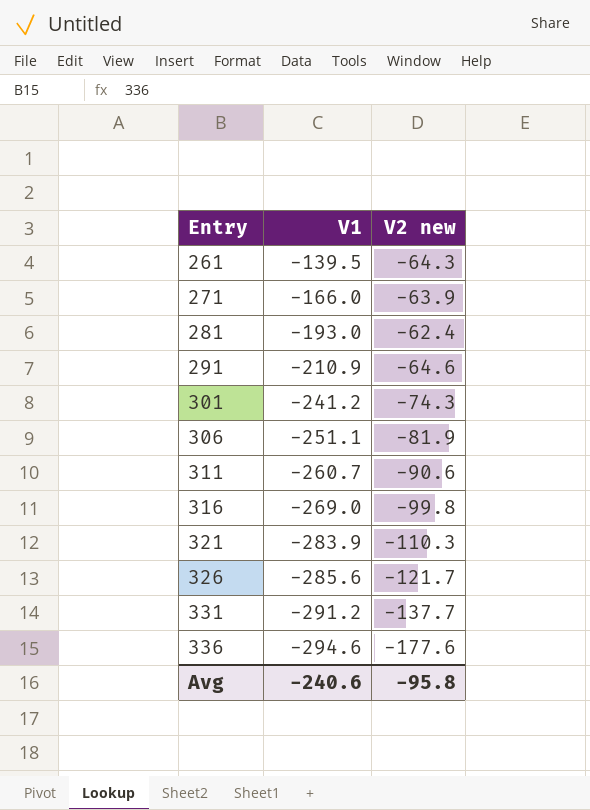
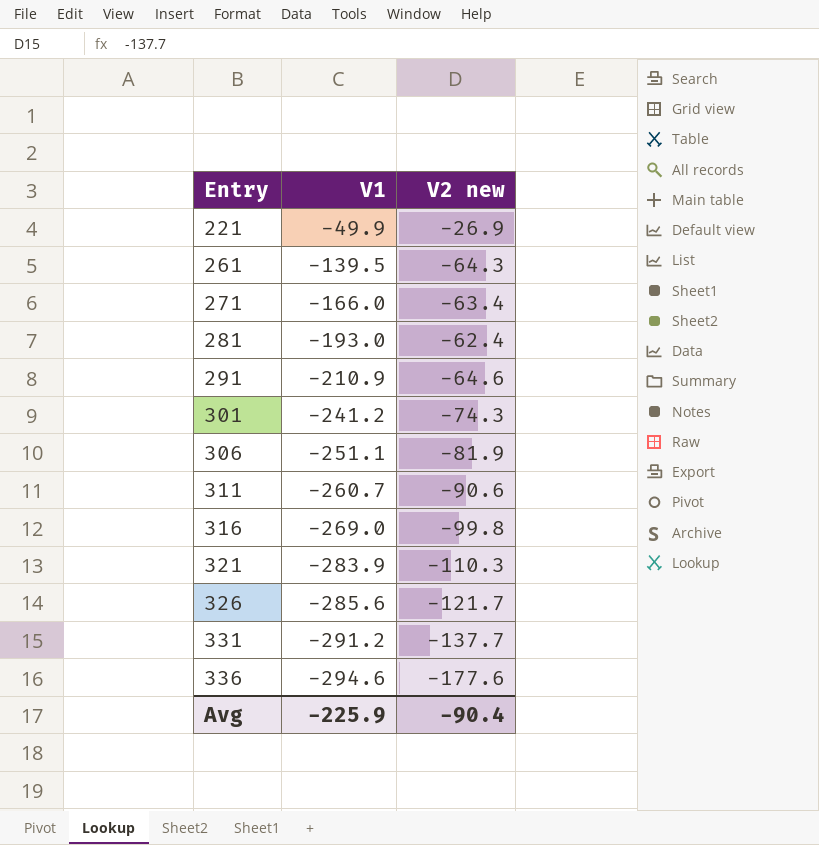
row 221: none -> -49.9 | -26.9
271 | V2 new: -63.9 -> -63.4
Avg | V1: -240.6 -> -225.9
Avg | V2 new: -95.8 -> -90.4

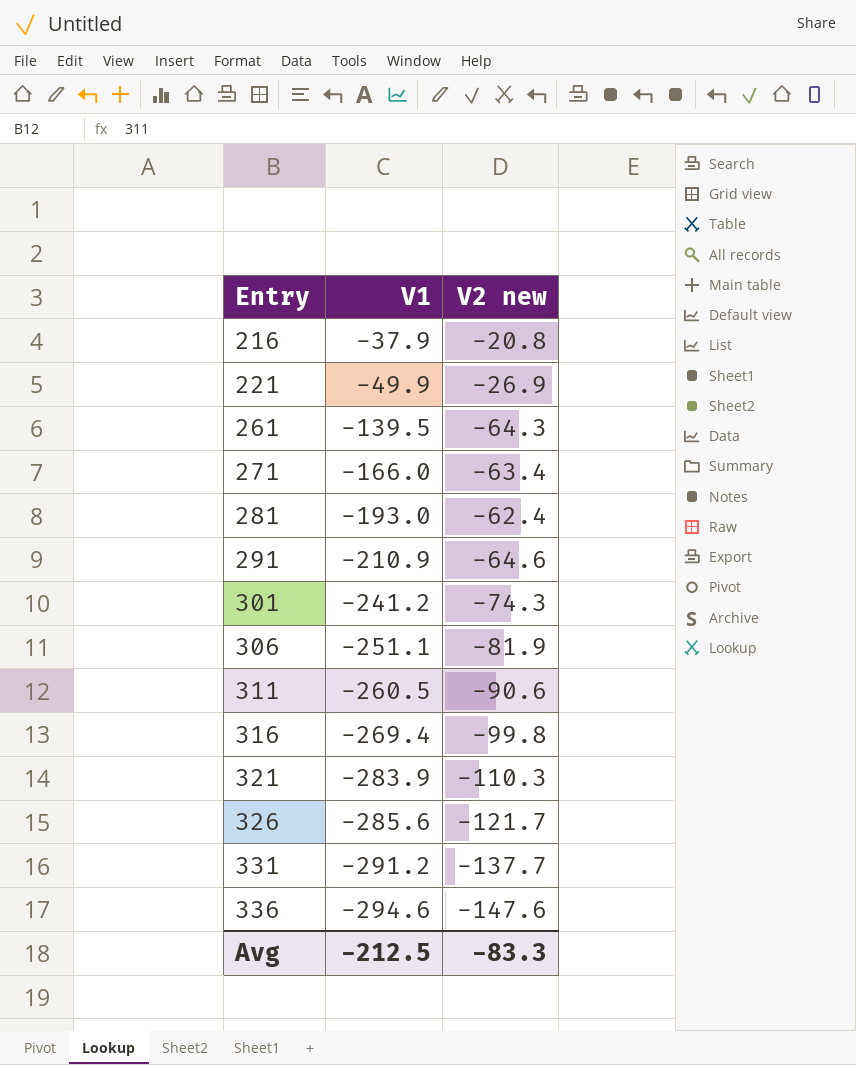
row 216: none -> -37.9 | -20.8
311 | V1: -260.7 -> -260.5
316 | V1: -269.0 -> -269.4
336 | V2 new: -177.6 -> -147.6
Avg | V1: -225.9 -> -212.5
Avg | V2 new: -90.4 -> -83.3

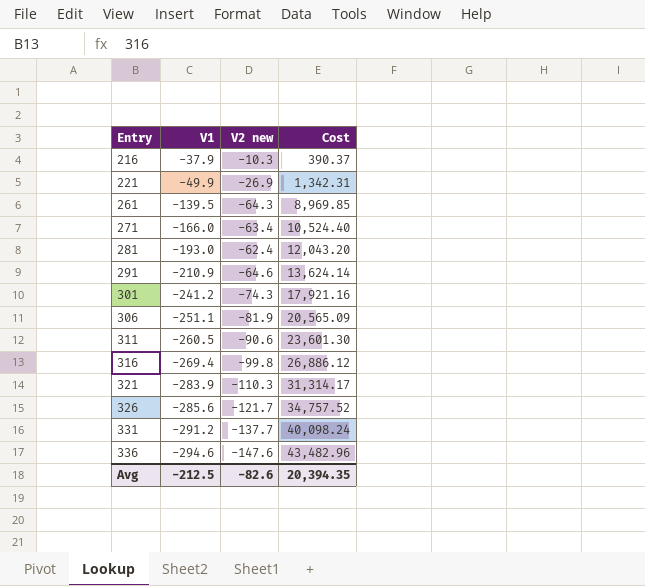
column Cost | formula: none -> [V1] * [V2 new]
216 | V2 new: -20.8 -> -10.3
Avg | V2 new: -83.3 -> -82.6

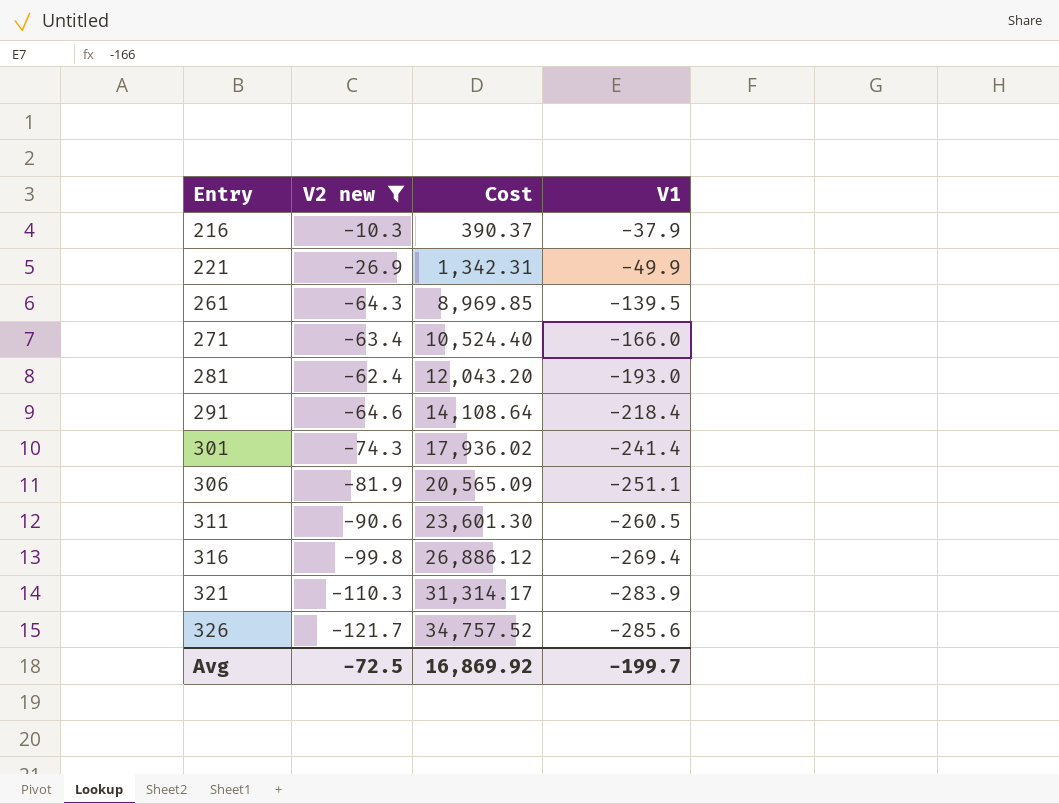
filter: none -> V2 new >= -121.7
column V1 | position: 2 -> 4
291 | Cost: 13,624.14 -> 14,108.64
291 | V1: -210.9 -> -218.4
301 | Cost: 17,921.16 -> 17,936.02
301 | V1: -241.2 -> -241.4
Avg | V2 new: -82.6 -> -72.5
Avg | Cost: 20,394.35 -> 16,869.92
Avg | V1: -212.5 -> -199.7

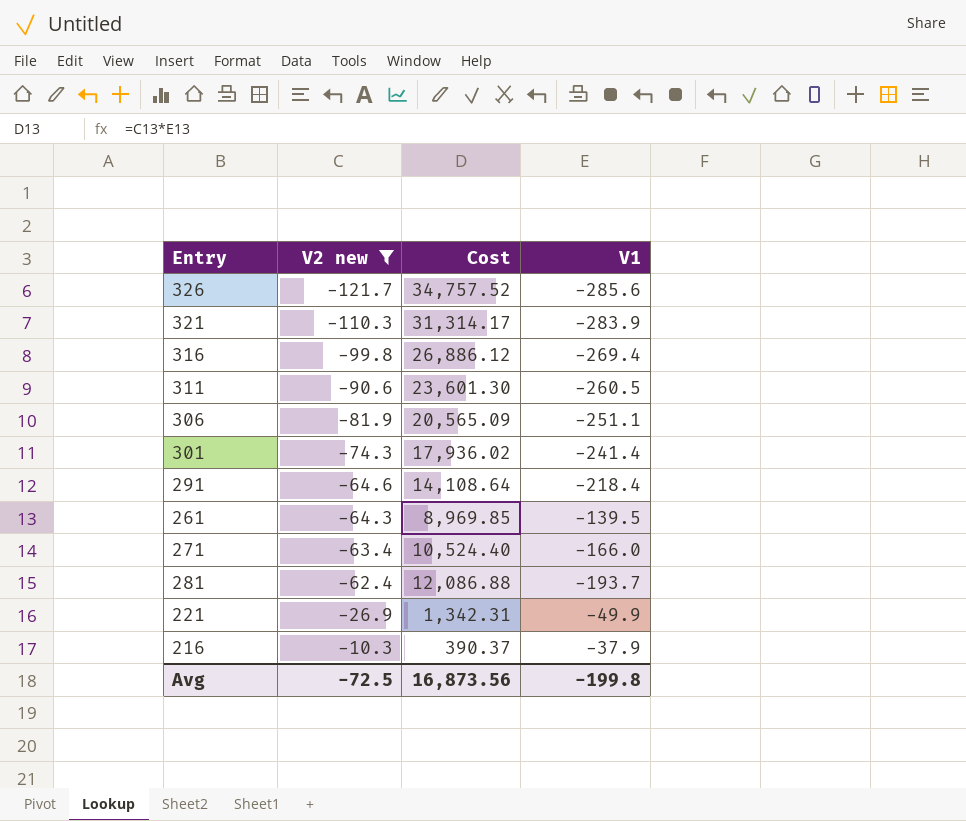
row order: Entry ascending -> V2 new ascending
281 | Cost: 12,043.20 -> 12,086.88
281 | V1: -193.0 -> -193.7
Avg | Cost: 16,869.92 -> 16,873.56
Avg | V1: -199.7 -> -199.8

